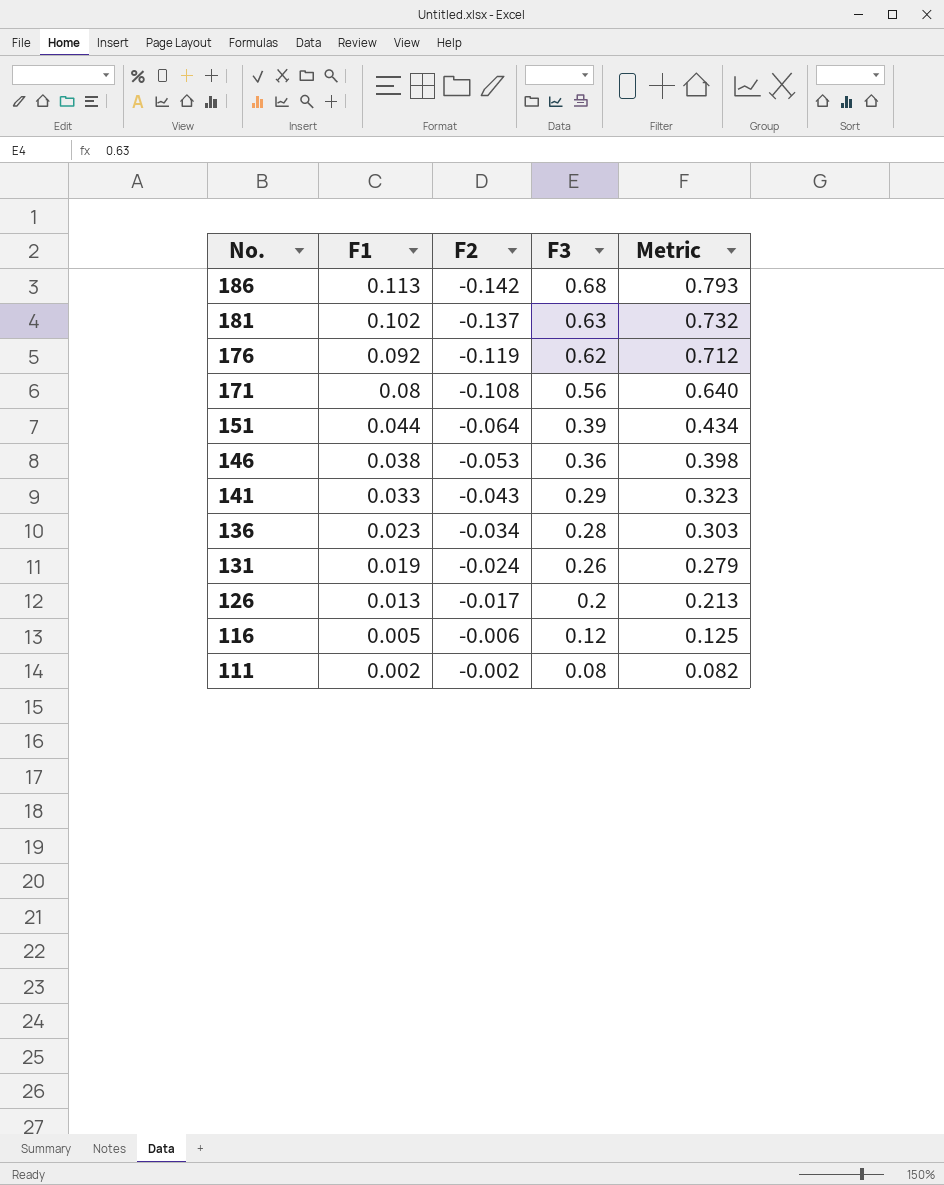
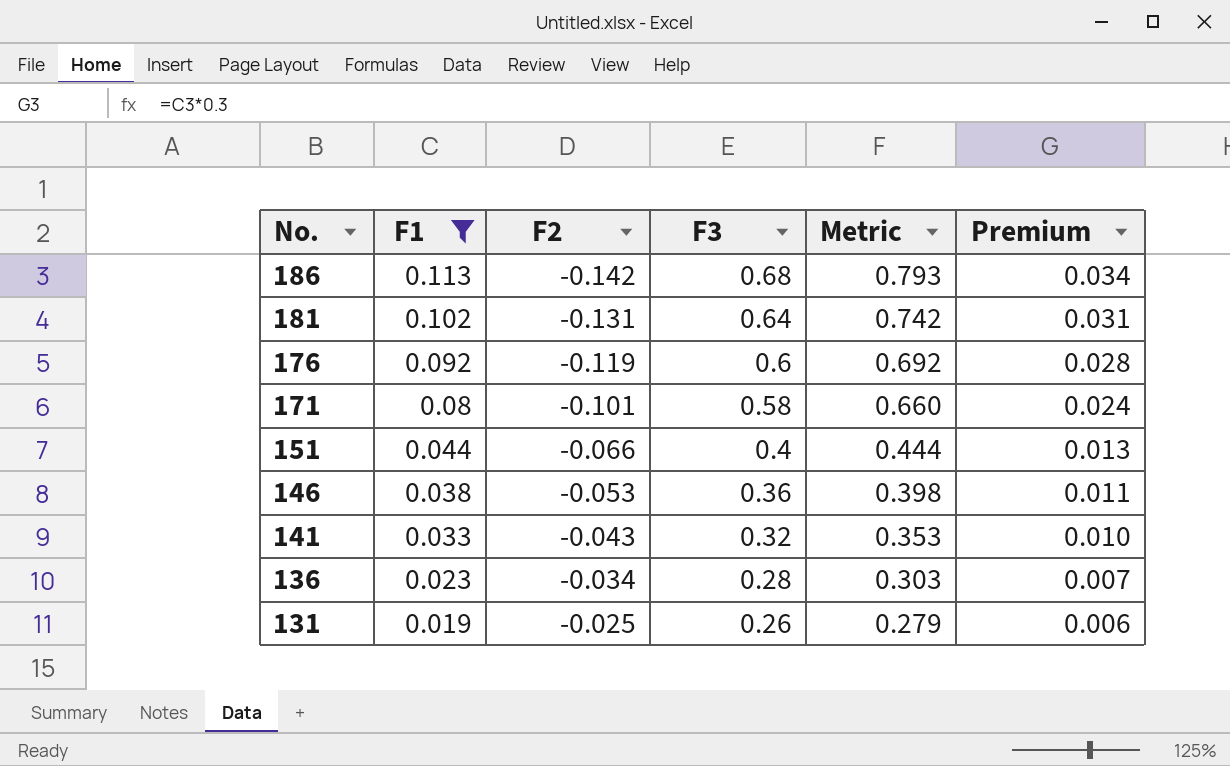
filter: none -> F1 >= 0.019
column Premium | formula: none -> [F1] * 0.3
181 | F2: -0.137 -> -0.131
181 | F3: 0.63 -> 0.64
181 | Metric: 0.732 -> 0.742
176 | F3: 0.62 -> 0.6
176 | Metric: 0.712 -> 0.692
171 | F2: -0.108 -> -0.101
171 | F3: 0.56 -> 0.58
171 | Metric: 0.640 -> 0.660
151 | F2: -0.064 -> -0.066
151 | F3: 0.39 -> 0.4
151 | Metric: 0.434 -> 0.444
141 | F3: 0.29 -> 0.32
141 | Metric: 0.323 -> 0.353
131 | F2: -0.024 -> -0.025

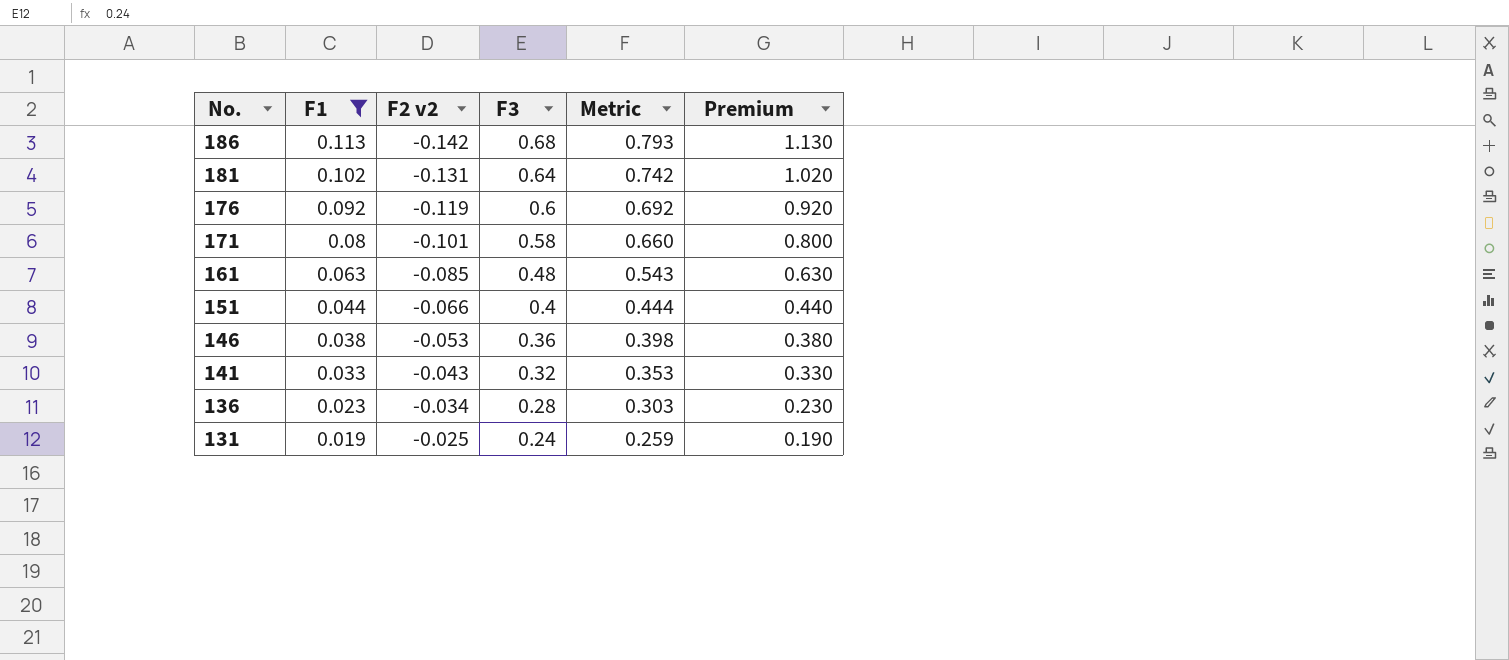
column name: F2 -> F2 v2
column Premium | formula: [F1] * 0.3 -> [F1] * 10
row 161: none -> 0.063 | -0.085 | 0.48 | 0.543 | 0.630
131 | F3: 0.26 -> 0.24
131 | Metric: 0.279 -> 0.259

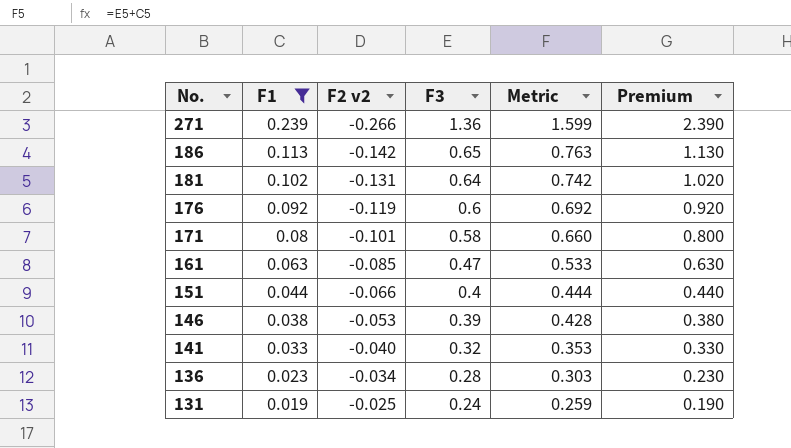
row 271: none -> 0.239 | -0.266 | 1.36 | 1.599 | 2.390
186 | F3: 0.68 -> 0.65
186 | Metric: 0.793 -> 0.763
161 | F3: 0.48 -> 0.47
161 | Metric: 0.543 -> 0.533
146 | F3: 0.36 -> 0.39
146 | Metric: 0.398 -> 0.428
141 | F2 v2: -0.043 -> -0.040

